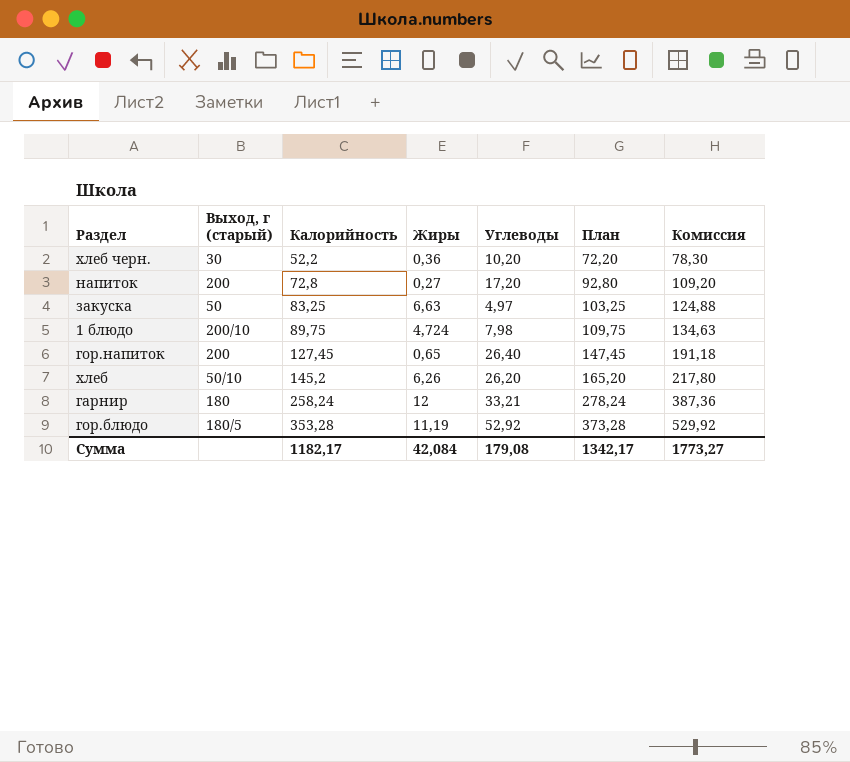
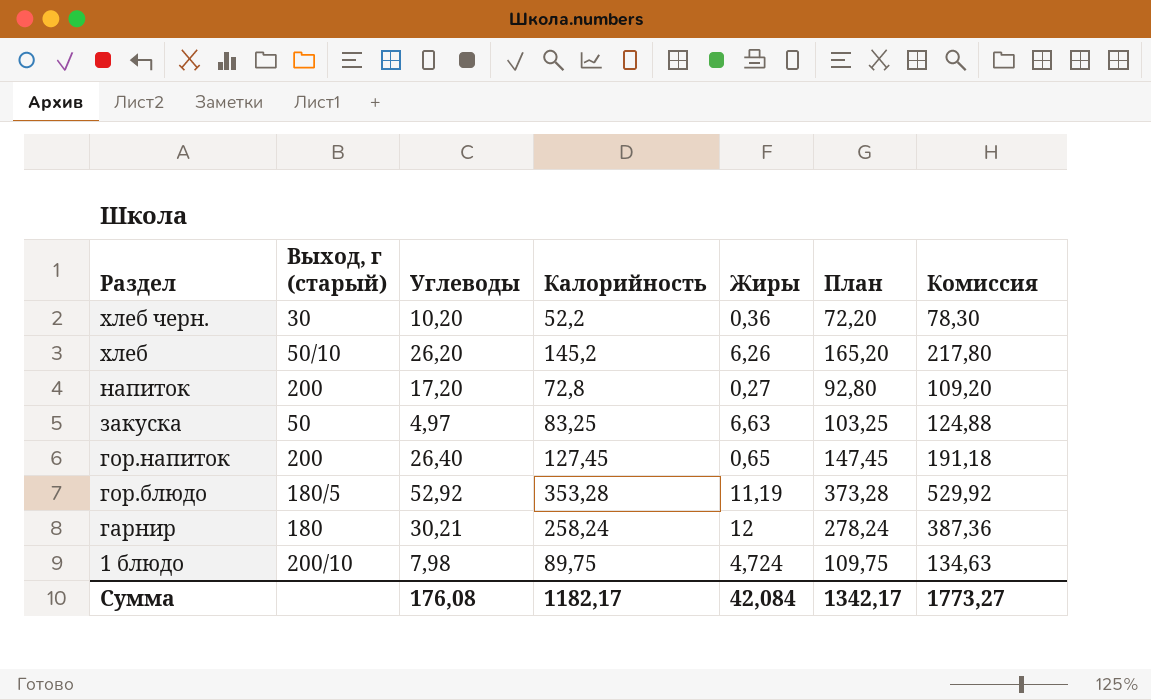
row order: Калорийность ascending -> Раздел descending
column Углеводы | position: 5 -> 3
гарнир | Углеводы: 33,21 -> 30,21
Сумма | Углеводы: 179,08 -> 176,08

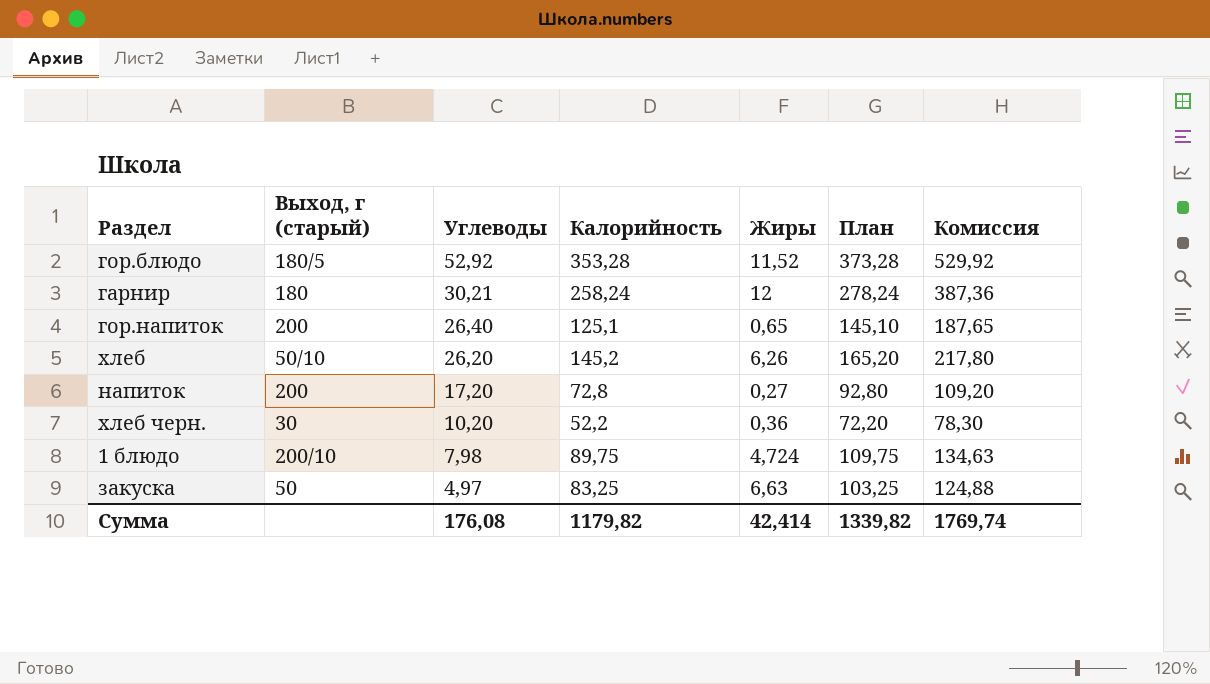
row order: Раздел descending -> Углеводы descending
гор.блюдо | Жиры: 11,19 -> 11,52
гор.напиток | Калорийность: 127,45 -> 125,1
гор.напиток | План: 147,45 -> 145,10
гор.напиток | Комиссия: 191,18 -> 187,65
Сумма | Калорийность: 1182,17 -> 1179,82
Сумма | Жиры: 42,084 -> 42,414
Сумма | План: 1342,17 -> 1339,82
Сумма | Комиссия: 1773,27 -> 1769,74

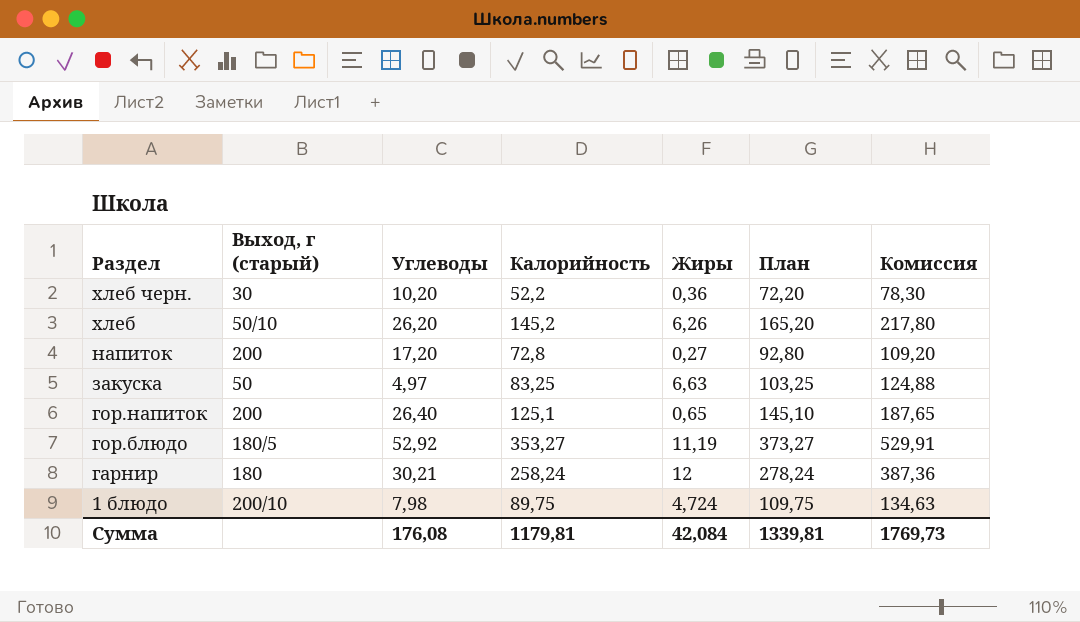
row order: Углеводы descending -> Раздел descending
гор.блюдо | Калорийность: 353,28 -> 353,27
гор.блюдо | Жиры: 11,52 -> 11,19
гор.блюдо | План: 373,28 -> 373,27
гор.блюдо | Комиссия: 529,92 -> 529,91
Сумма | Калорийность: 1179,82 -> 1179,81
Сумма | Жиры: 42,414 -> 42,084
Сумма | План: 1339,82 -> 1339,81
Сумма | Комиссия: 1769,74 -> 1769,73

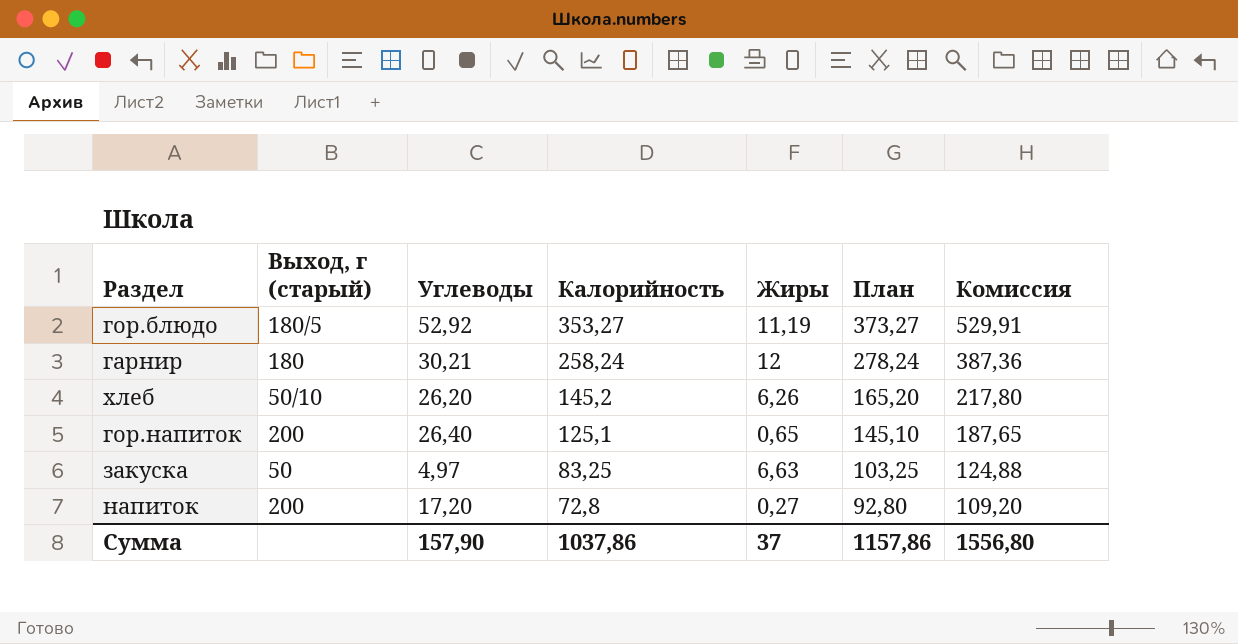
row order: Раздел descending -> Калорийность descending
row хлеб черн.: 30 | 10,20 | 52,2 | 0,36 | 72,20 | 78,30 -> none
row 1 блюдо: 200/10 | 7,98 | 89,75 | 4,724 | 109,75 | 134,63 -> none
Сумма | Углеводы: 176,08 -> 157,90
Сумма | Калорийность: 1179,81 -> 1037,86
Сумма | Жиры: 42,084 -> 37
Сумма | План: 1339,81 -> 1157,86
Сумма | Комиссия: 1769,73 -> 1556,80

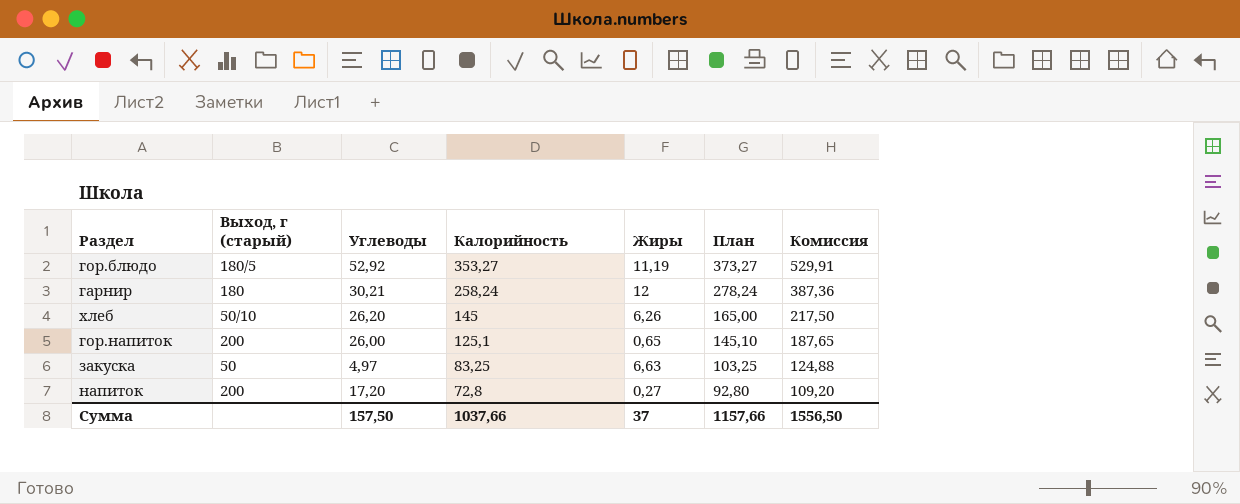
хлеб | Калорийность: 145,2 -> 145
хлеб | План: 165,20 -> 165,00
хлеб | Комиссия: 217,80 -> 217,50
гор.напиток | Углеводы: 26,40 -> 26,00
Сумма | Углеводы: 157,90 -> 157,50
Сумма | Калорийность: 1037,86 -> 1037,66
Сумма | План: 1157,86 -> 1157,66
Сумма | Комиссия: 1556,80 -> 1556,50

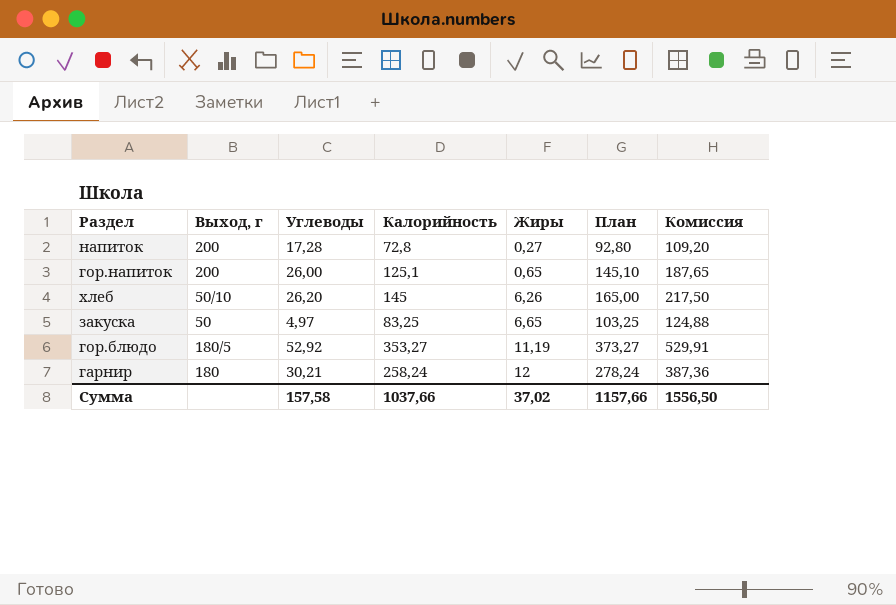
row order: Калорийность descending -> Жиры ascending
column name: Выход, г (старый) -> Выход, г
напиток | Углеводы: 17,20 -> 17,28
закуска | Жиры: 6,63 -> 6,65
Сумма | Углеводы: 157,50 -> 157,58
Сумма | Жиры: 37 -> 37,02

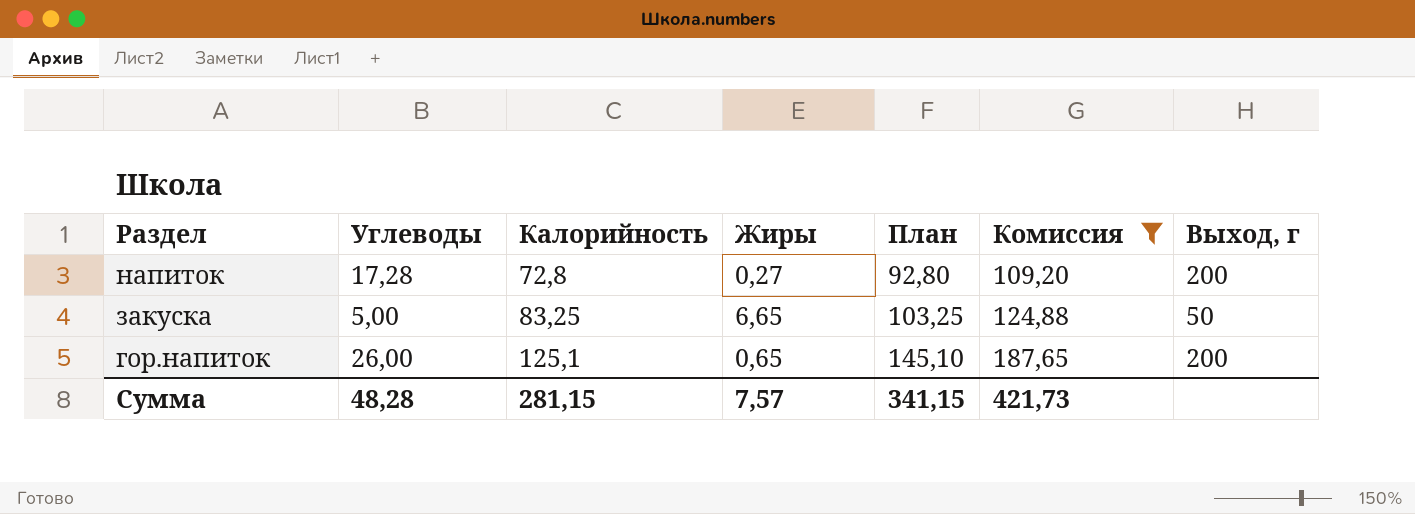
filter: none -> Комиссия <= 187,65
row order: Жиры ascending -> Раздел descending
column Выход, г | position: 2 -> 7
закуска | Углеводы: 4,97 -> 5,00
Сумма | Углеводы: 157,58 -> 48,28
Сумма | Калорийность: 1037,66 -> 281,15
Сумма | Жиры: 37,02 -> 7,57
Сумма | План: 1157,66 -> 341,15
Сумма | Комиссия: 1556,50 -> 421,73

